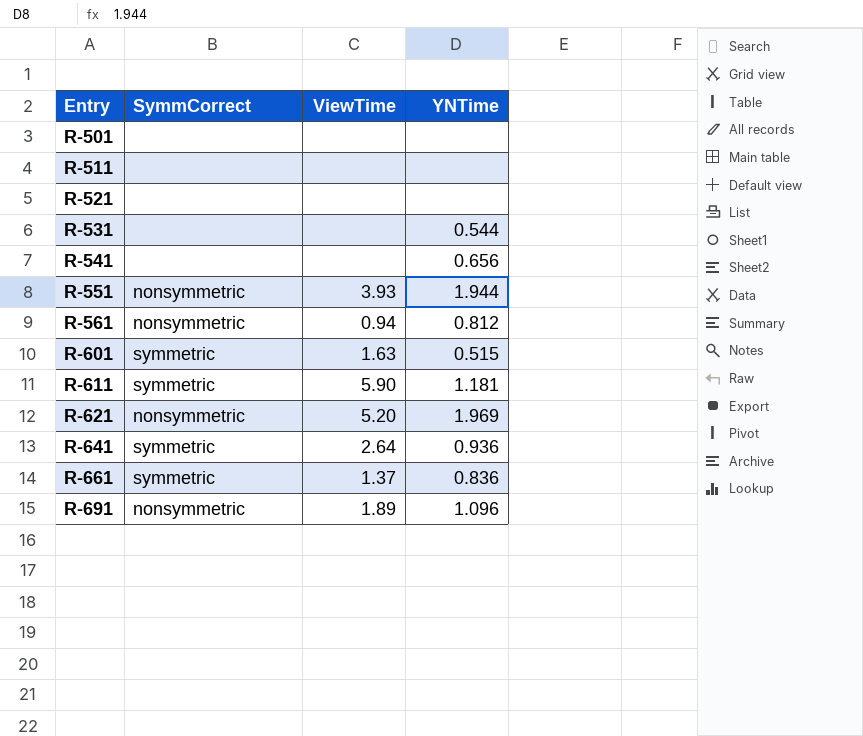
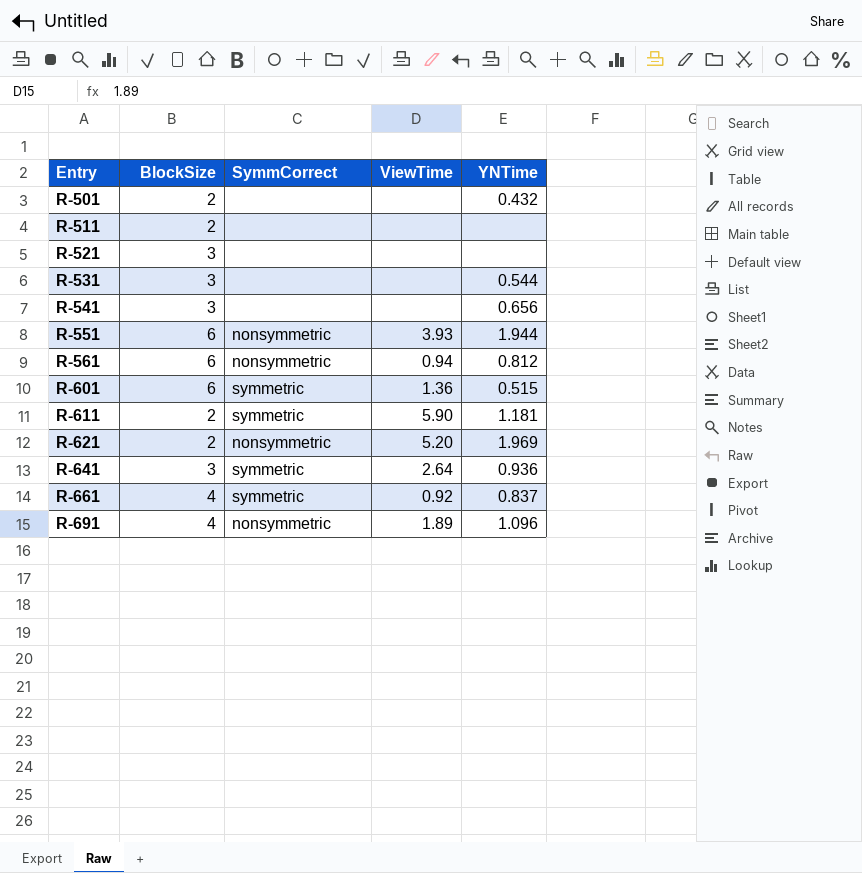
column BlockSize | position: none -> 2
R-501 | YNTime: none -> 0.432
R-601 | ViewTime: 1.63 -> 1.36
R-661 | ViewTime: 1.37 -> 0.92
R-661 | YNTime: 0.836 -> 0.837

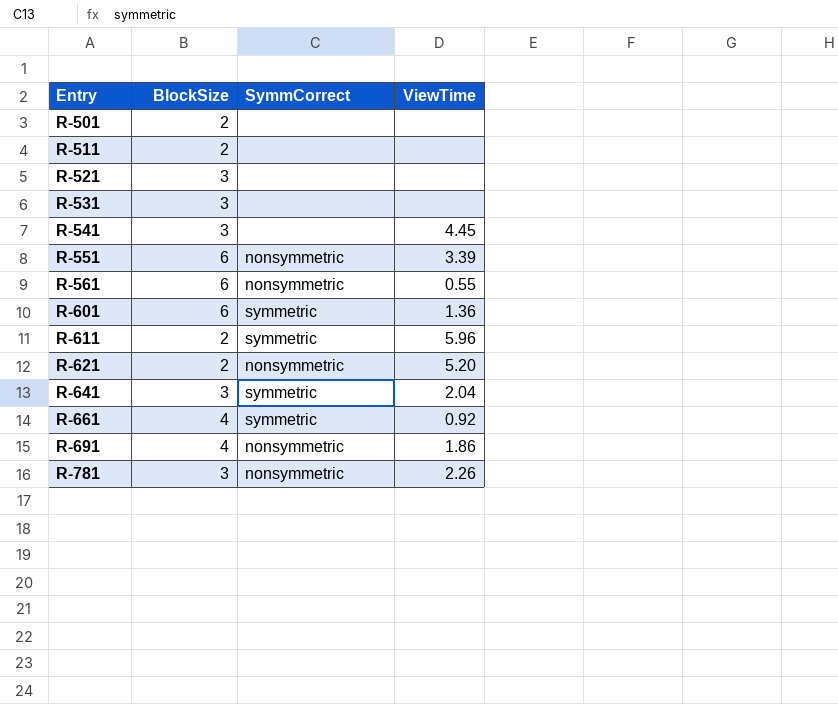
column YNTime | position: 5 -> none
R-541 | ViewTime: none -> 4.45
R-551 | ViewTime: 3.93 -> 3.39
R-561 | ViewTime: 0.94 -> 0.55
R-611 | ViewTime: 5.90 -> 5.96
R-641 | ViewTime: 2.64 -> 2.04
R-691 | ViewTime: 1.89 -> 1.86
row R-781: none -> 3 | nonsymmetric | 2.26

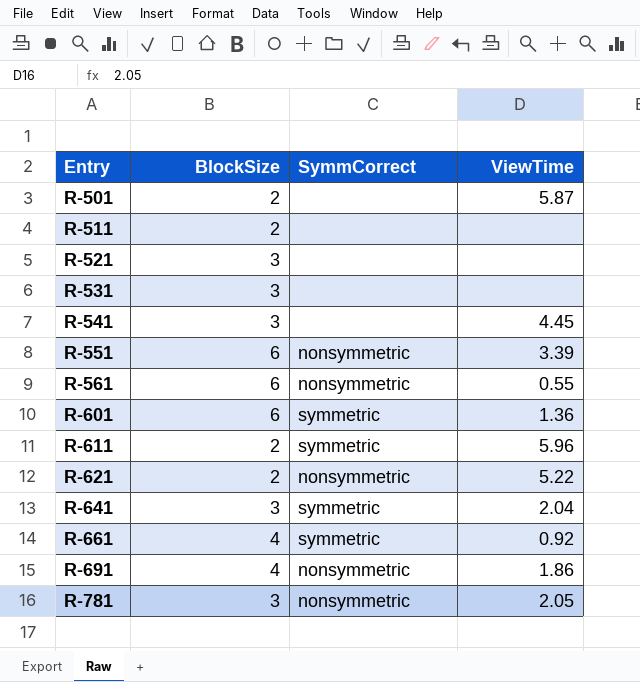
R-501 | ViewTime: none -> 5.87
R-621 | ViewTime: 5.20 -> 5.22
R-781 | ViewTime: 2.26 -> 2.05

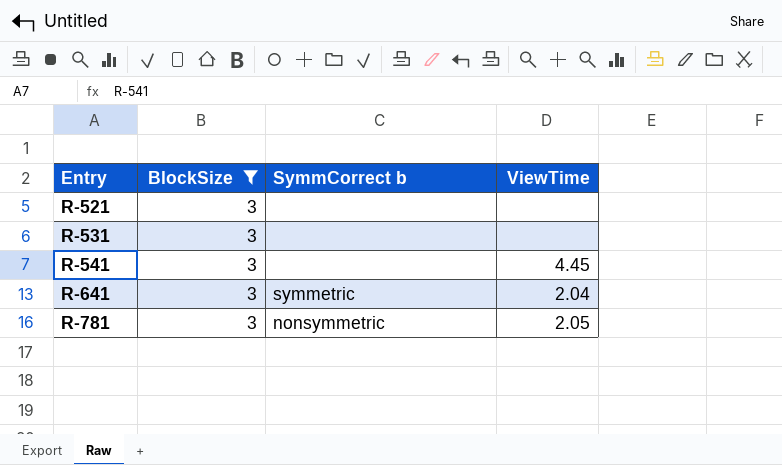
filter: none -> BlockSize = 3
column name: SymmCorrect -> SymmCorrect b

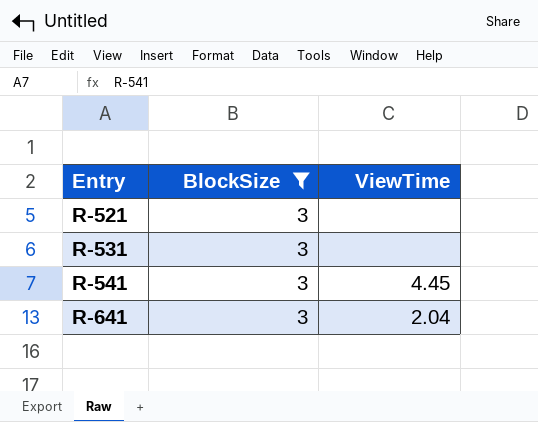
column SymmCorrect b | position: 3 -> none
row R-781: 3 | nonsymmetric | 2.05 -> none

